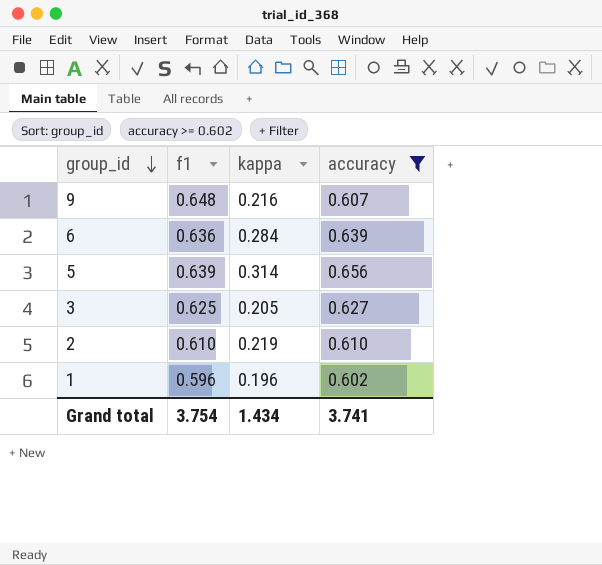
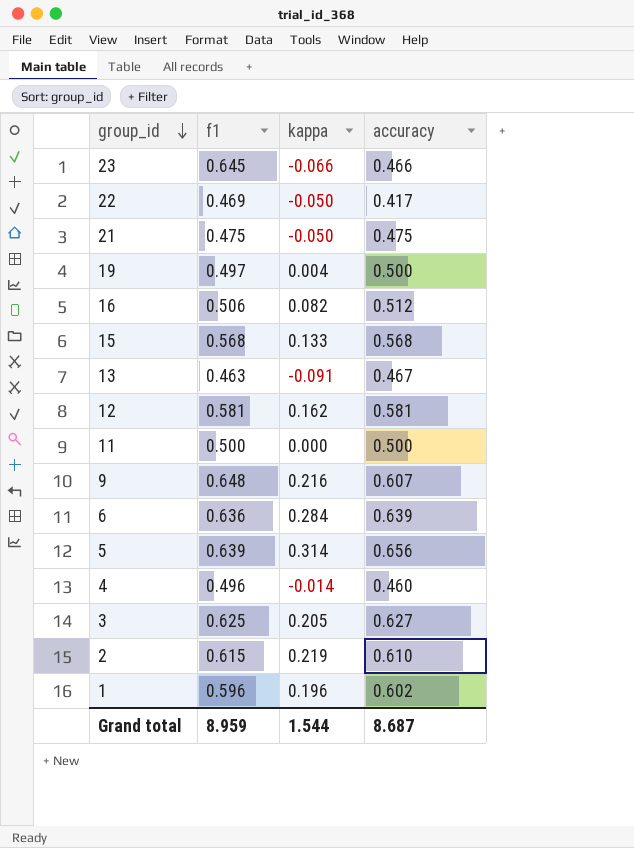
filter: accuracy >= 0.602 -> none
2 | f1: 0.610 -> 0.615
Grand total | f1: 3.754 -> 8.959
Grand total | kappa: 1.434 -> 1.544
Grand total | accuracy: 3.741 -> 8.687

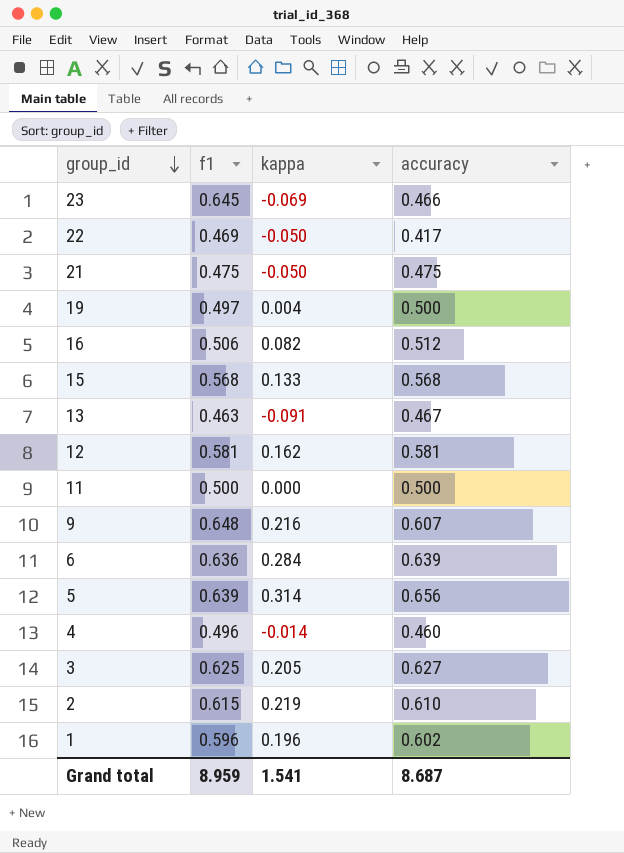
23 | kappa: -0.066 -> -0.069
Grand total | kappa: 1.544 -> 1.541

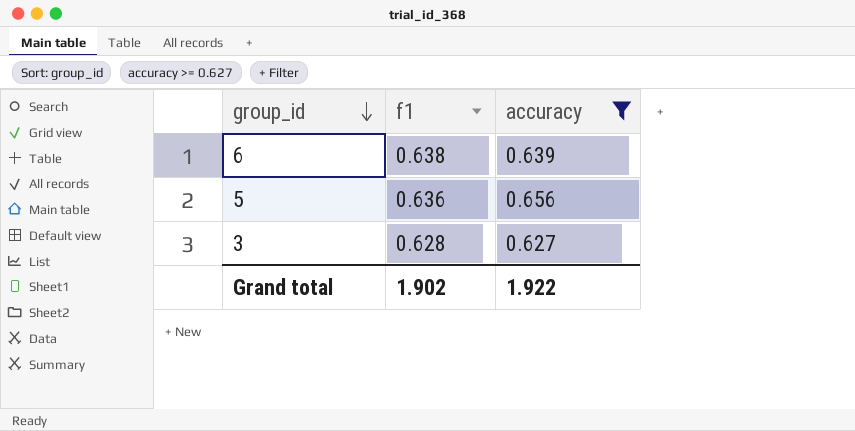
filter: none -> accuracy >= 0.627
column kappa | position: 3 -> none
6 | f1: 0.636 -> 0.638
5 | f1: 0.639 -> 0.636
3 | f1: 0.625 -> 0.628
Grand total | f1: 8.959 -> 1.902
Grand total | accuracy: 8.687 -> 1.922

